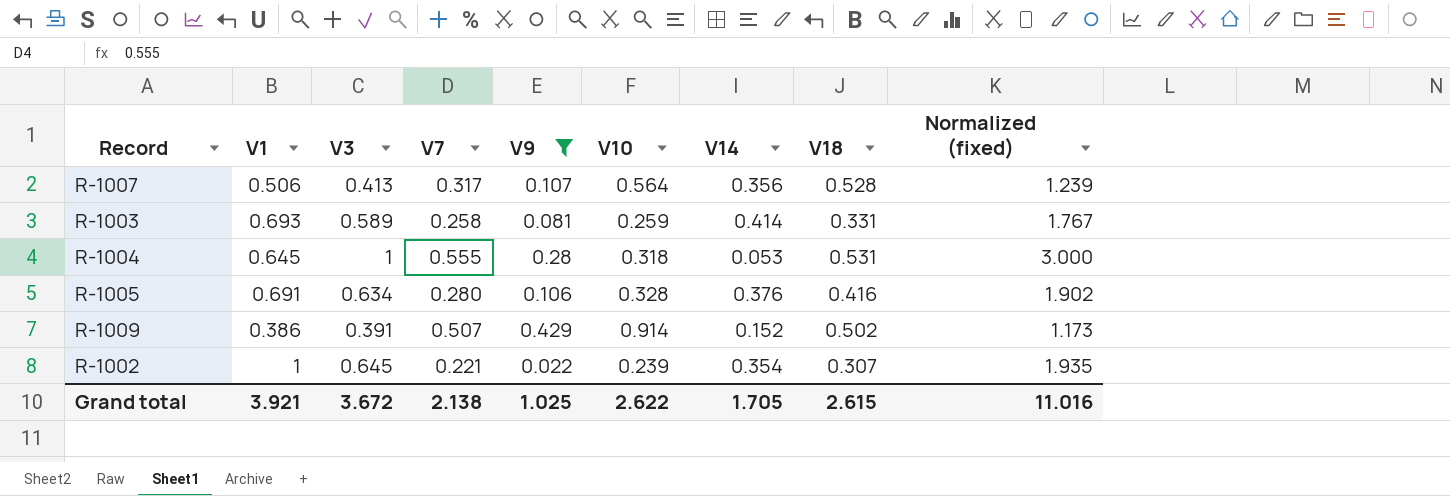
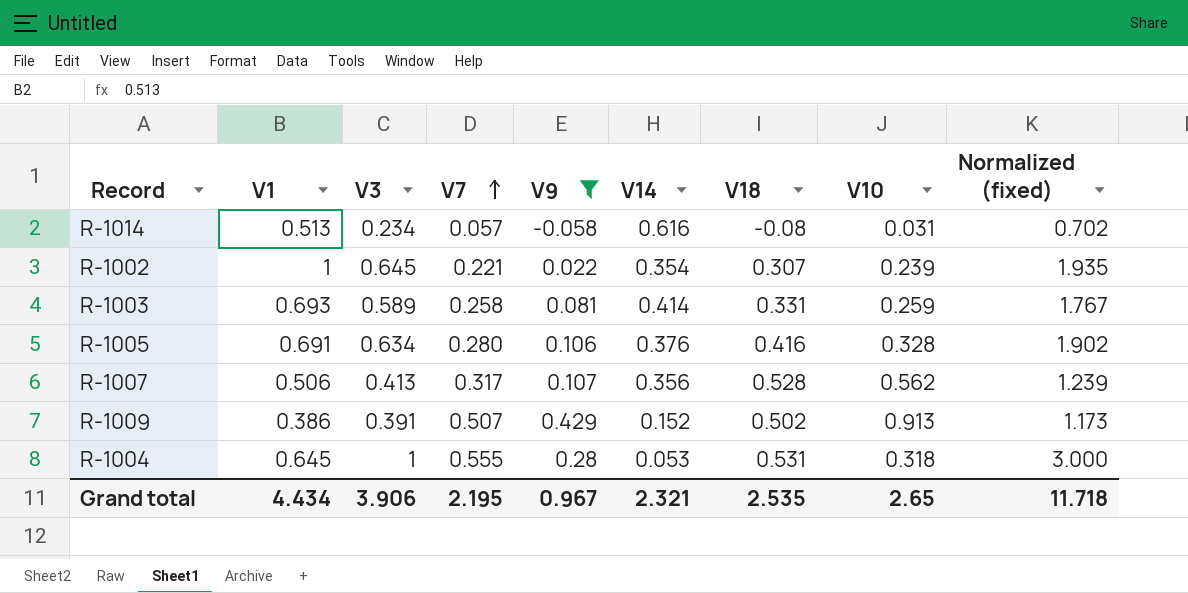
row order: none -> V7 ascending
column V10 | position: 6 -> 8
row R-1014: none -> 0.513 | 0.234 | 0.057 | -0.058 | 0.616 | -0.08 | 0.031 | 0.702
R-1007 | V10: 0.564 -> 0.562
R-1009 | V10: 0.914 -> 0.913
Grand total | V1: 3.921 -> 4.434
Grand total | V3: 3.672 -> 3.906
Grand total | V7: 2.138 -> 2.195
Grand total | V9: 1.025 -> 0.967
Grand total | V14: 1.705 -> 2.321
Grand total | V18: 2.615 -> 2.535
Grand total | V10: 2.622 -> 2.65
Grand total | Normalized (fixed): 11.016 -> 11.718

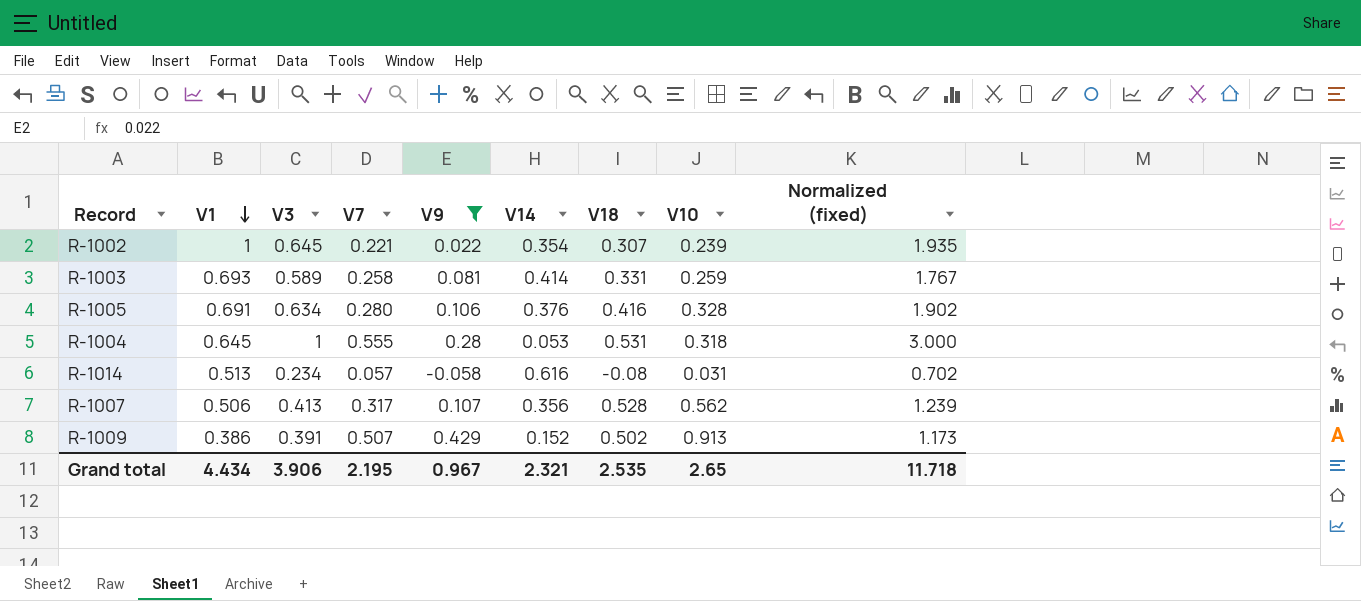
row order: V7 ascending -> V1 descending

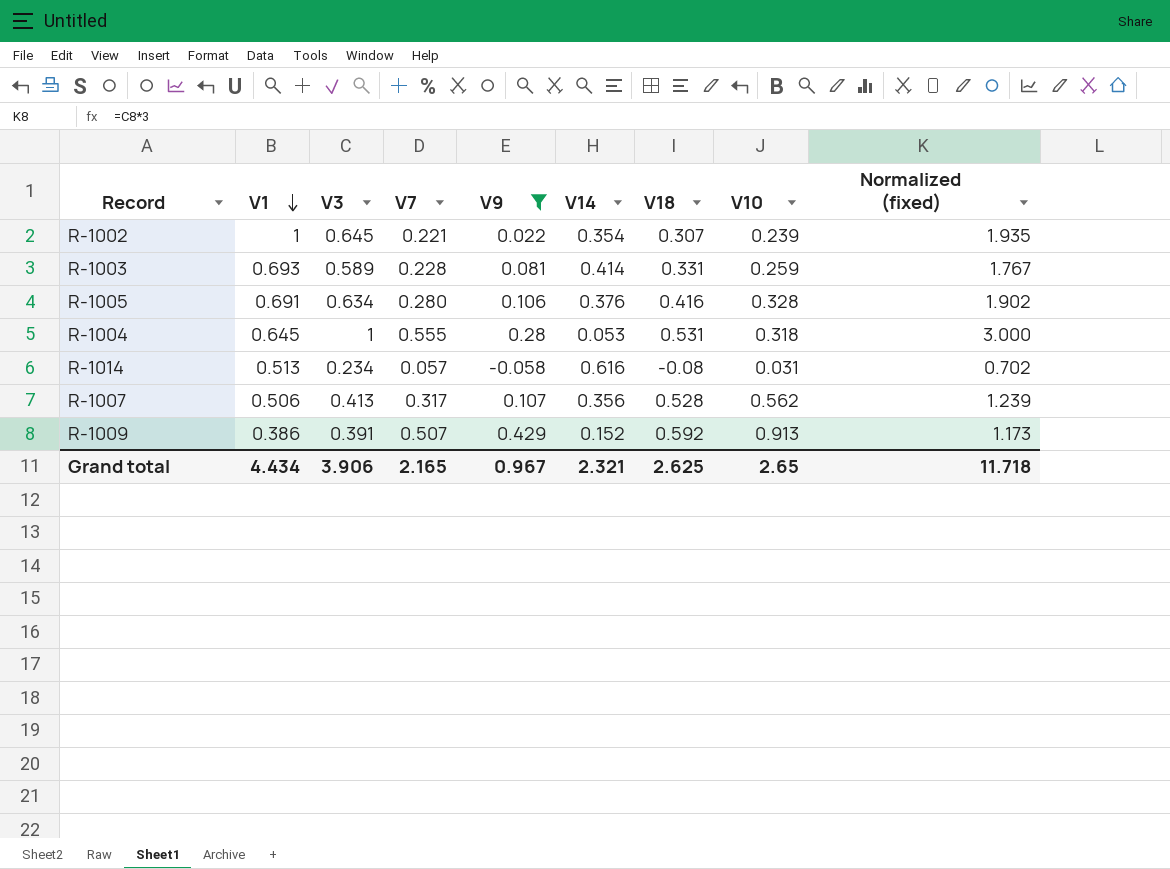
R-1003 | V7: 0.258 -> 0.228
R-1009 | V18: 0.502 -> 0.592
Grand total | V7: 2.195 -> 2.165
Grand total | V18: 2.535 -> 2.625

